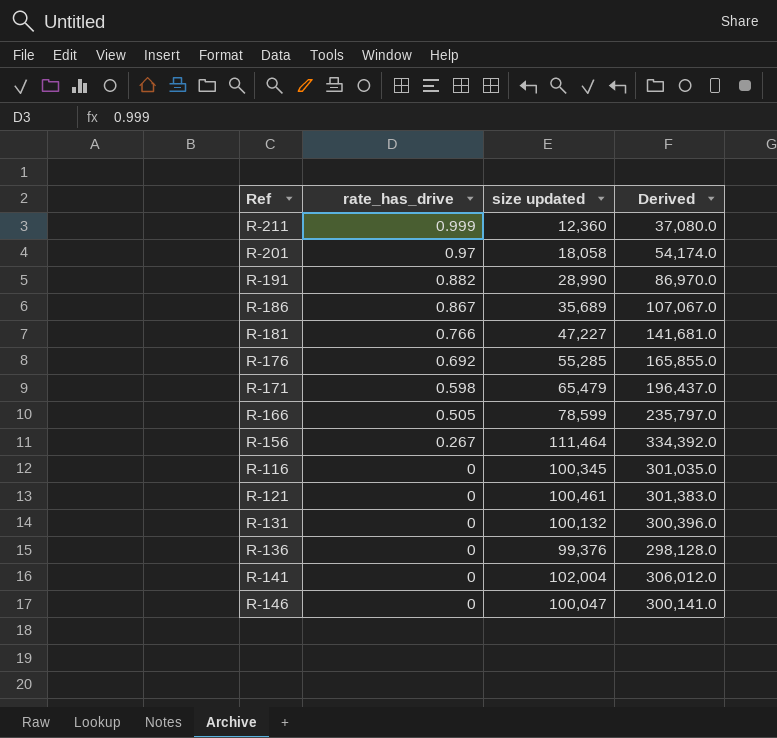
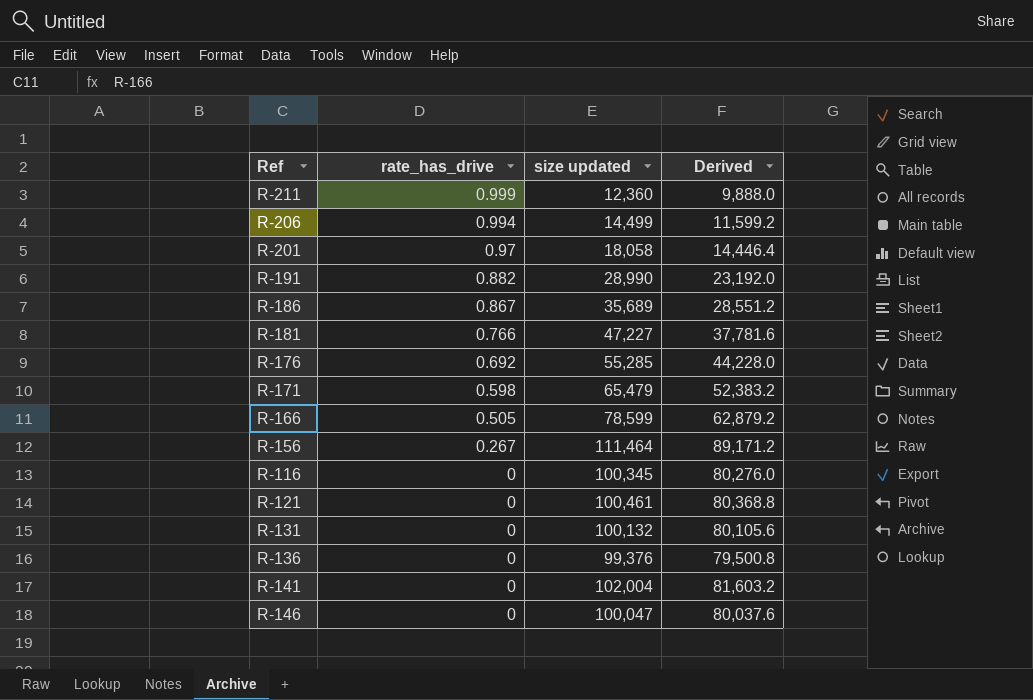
column Derived | formula: [size updated] * 3 -> [size updated] * 0.8
row R-206: none -> 0.994 | 14,499 | 11,599.2

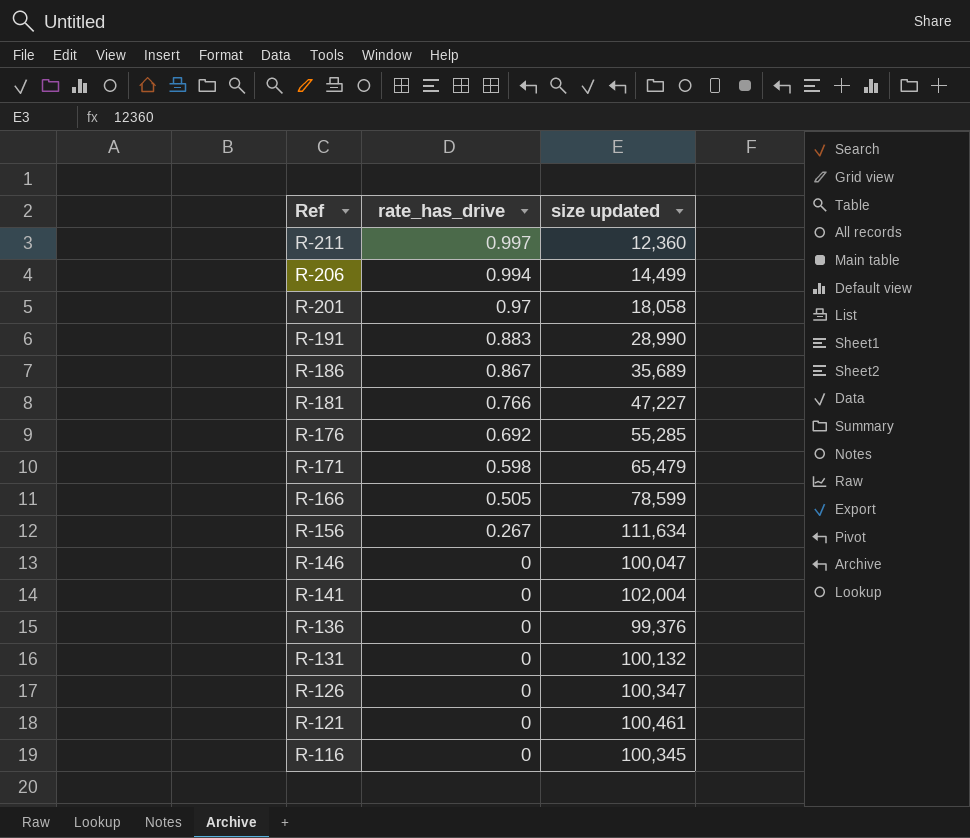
row order: rate_has_drive descending -> Ref descending
column Derived | formula: [size updated] * 0.8 -> none
R-211 | rate_has_drive: 0.999 -> 0.997
R-191 | rate_has_drive: 0.882 -> 0.883
R-156 | size updated: 111,464 -> 111,634
row R-126: none -> 0 | 100,347

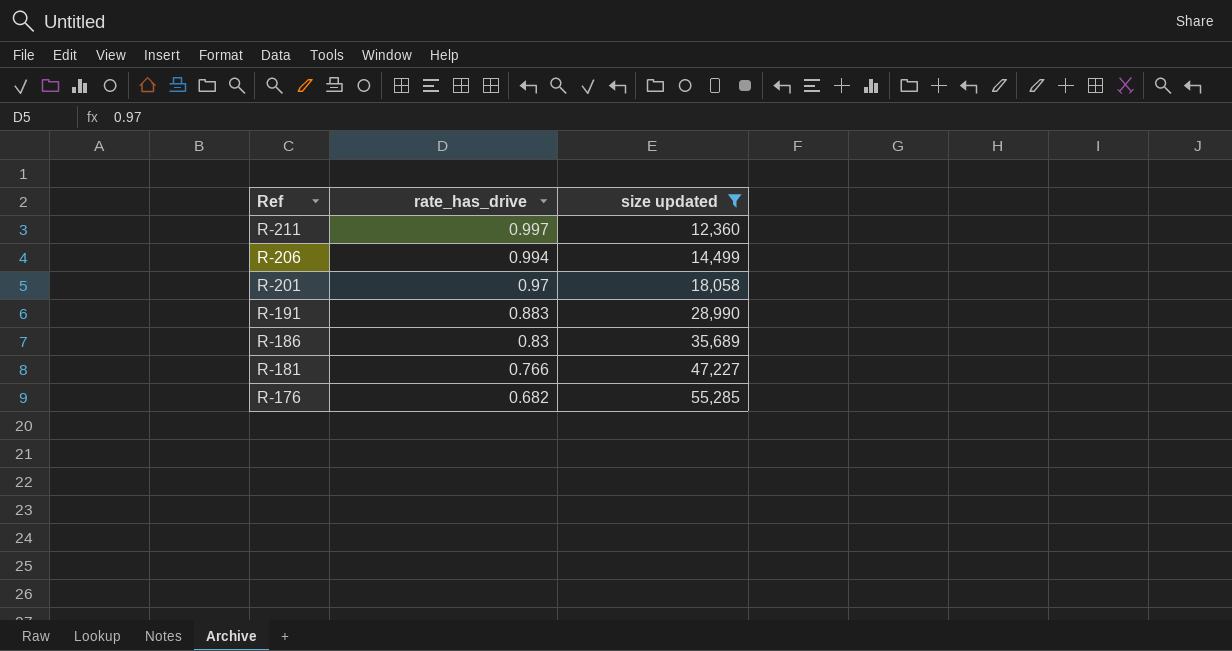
filter: none -> size updated <= 55,285
R-186 | rate_has_drive: 0.867 -> 0.83
R-176 | rate_has_drive: 0.692 -> 0.682

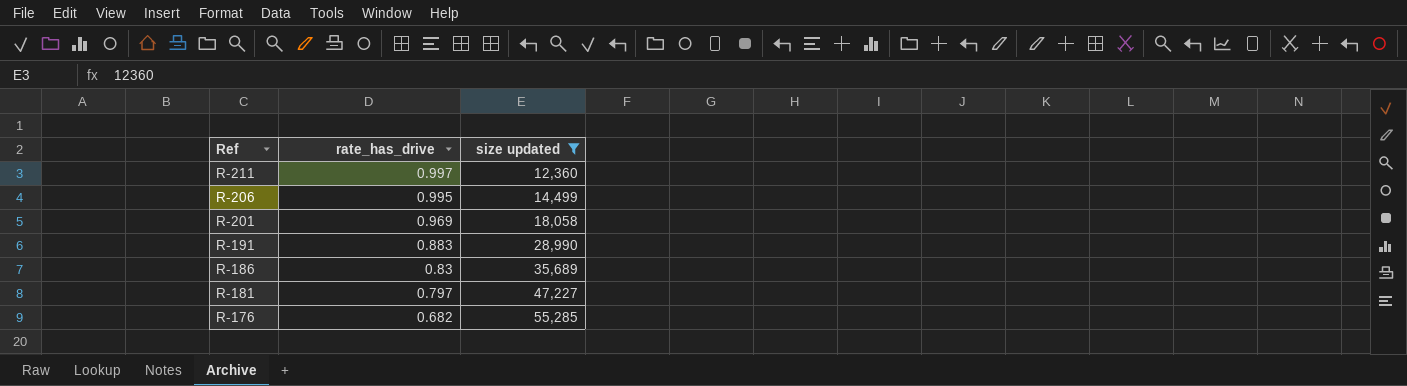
R-206 | rate_has_drive: 0.994 -> 0.995
R-201 | rate_has_drive: 0.97 -> 0.969
R-181 | rate_has_drive: 0.766 -> 0.797

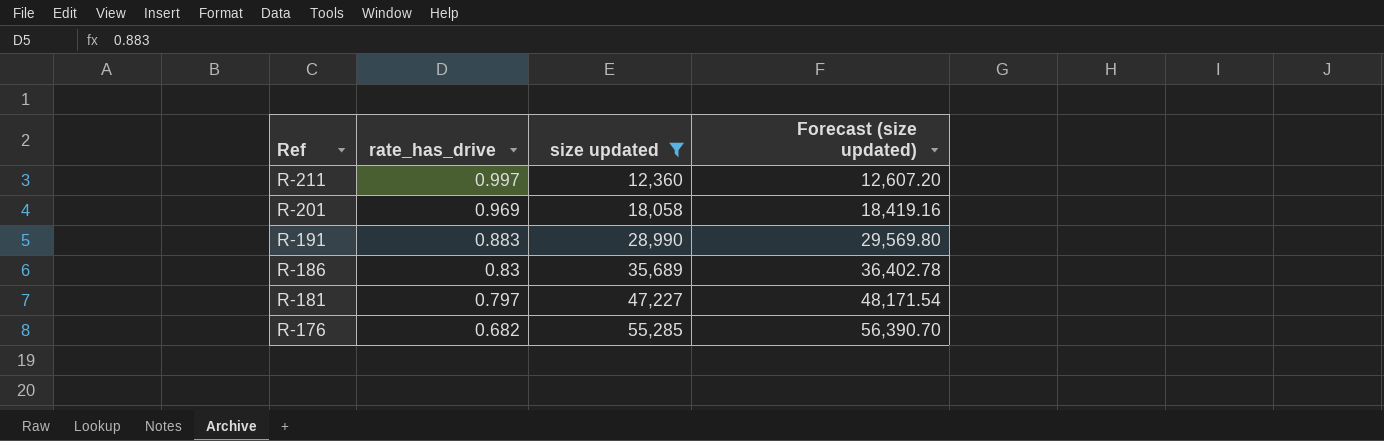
column Forecast (size updated) | formula: none -> [size updated] * 1.02
row R-206: 0.995 | 14,499 -> none

